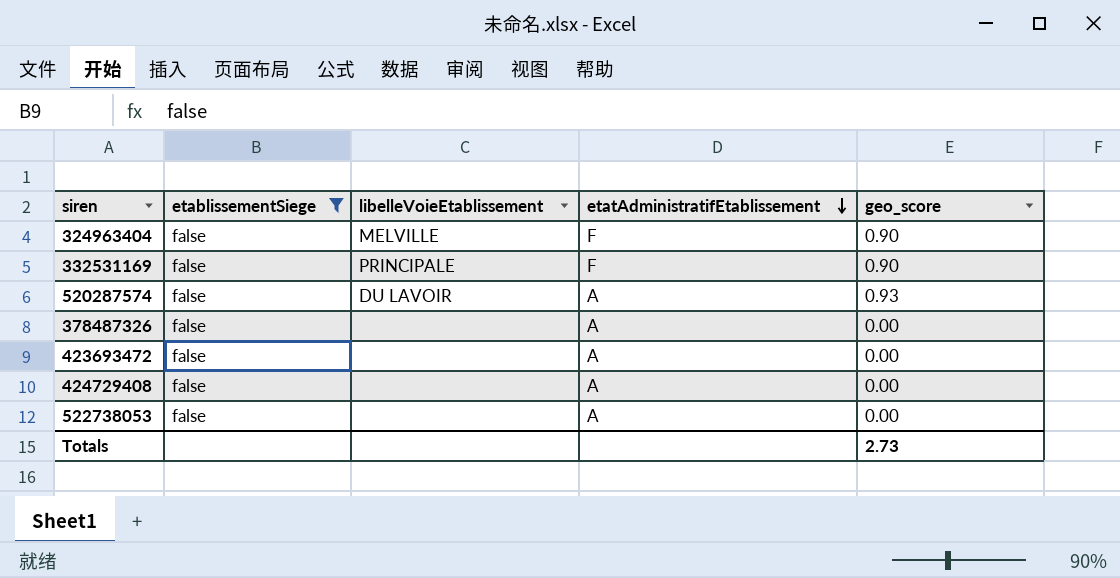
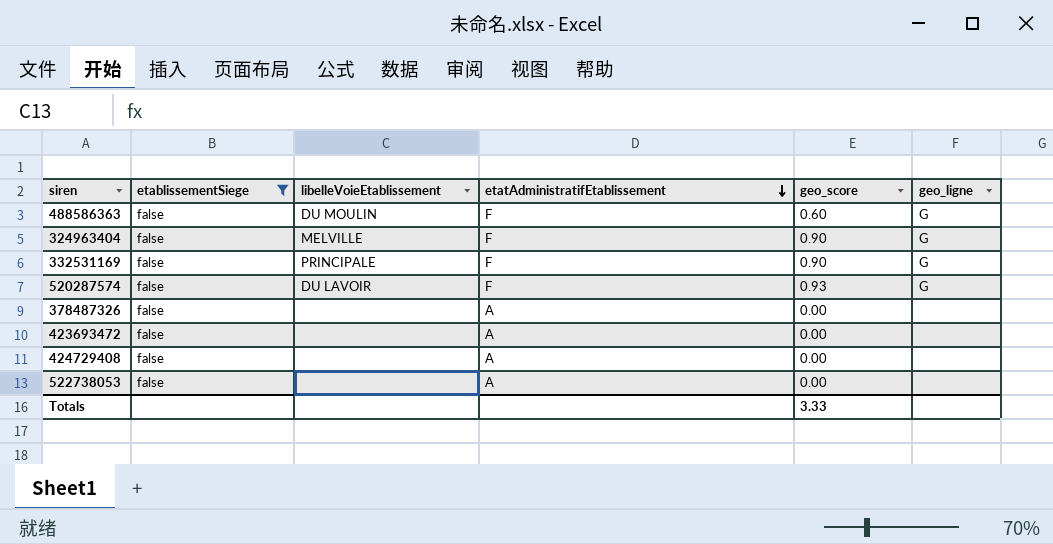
column geo_ligne | position: none -> 6
row 488586363: none -> false | DU MOULIN | F | 0.60 | G
520287574 | etatAdministratifEtablissement: A -> F
Totals | geo_score: 2.73 -> 3.33

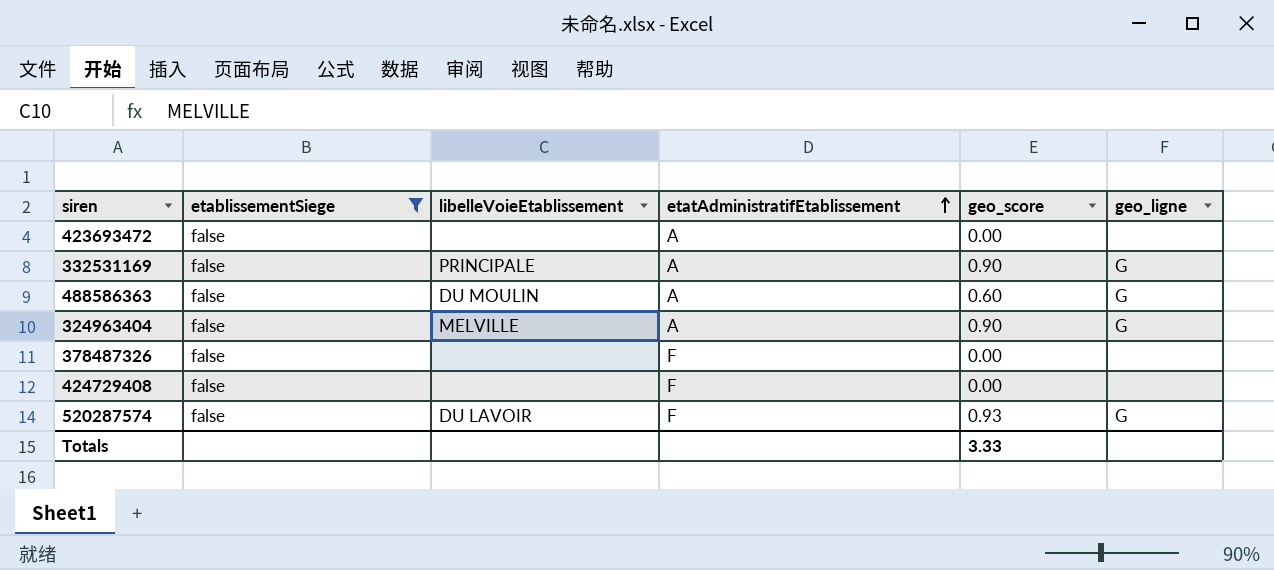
row order: etatAdministratifEtablissement descending -> etatAdministratifEtablissement ascending
row 522738053: false | none | A | 0.00 | none -> none
332531169 | etatAdministratifEtablissement: F -> A
488586363 | etatAdministratifEtablissement: F -> A
324963404 | etatAdministratifEtablissement: F -> A
378487326 | etatAdministratifEtablissement: A -> F
424729408 | etatAdministratifEtablissement: A -> F

